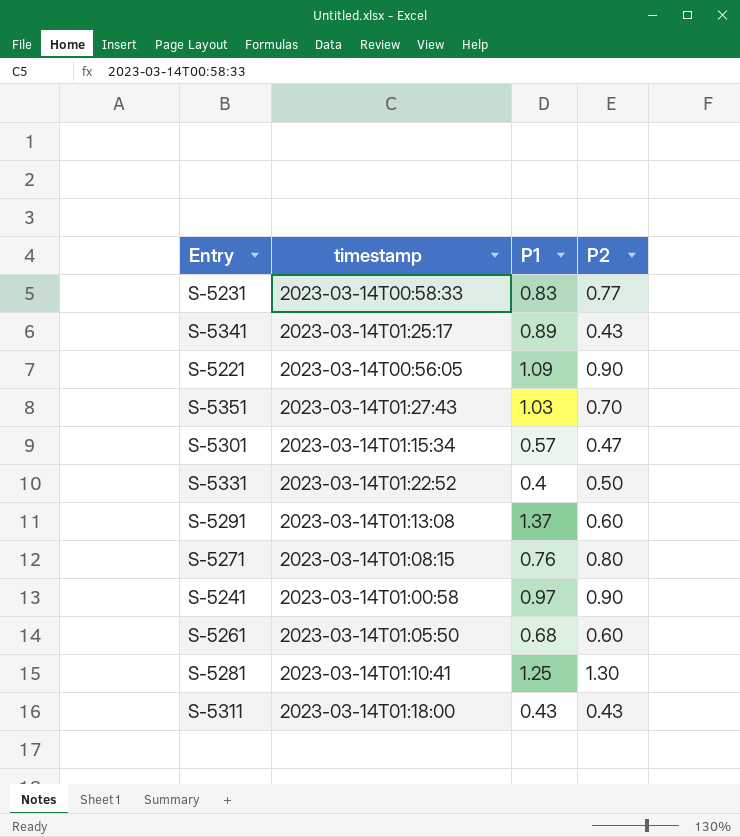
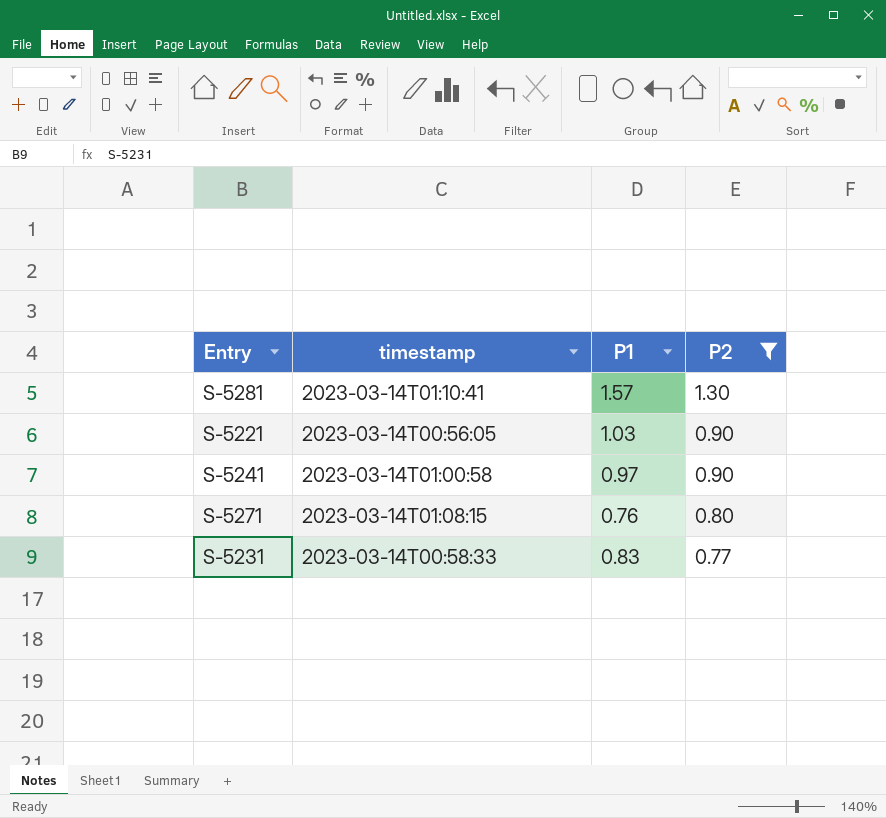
filter: none -> P2 >= 0.77
row order: none -> P2 descending
S-5281 | P1: 1.25 -> 1.57
S-5221 | P1: 1.09 -> 1.03

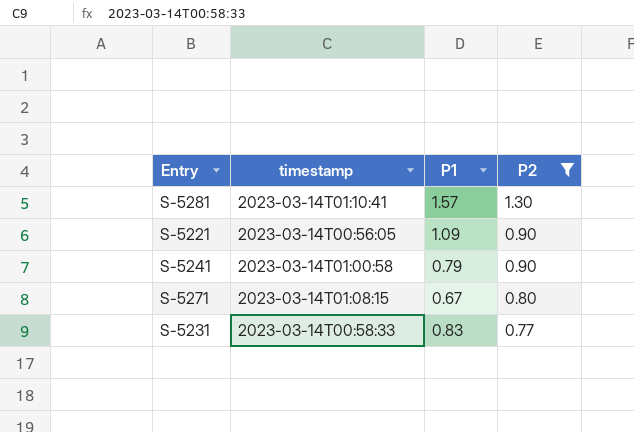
S-5221 | P1: 1.03 -> 1.09
S-5241 | P1: 0.97 -> 0.79
S-5271 | P1: 0.76 -> 0.67

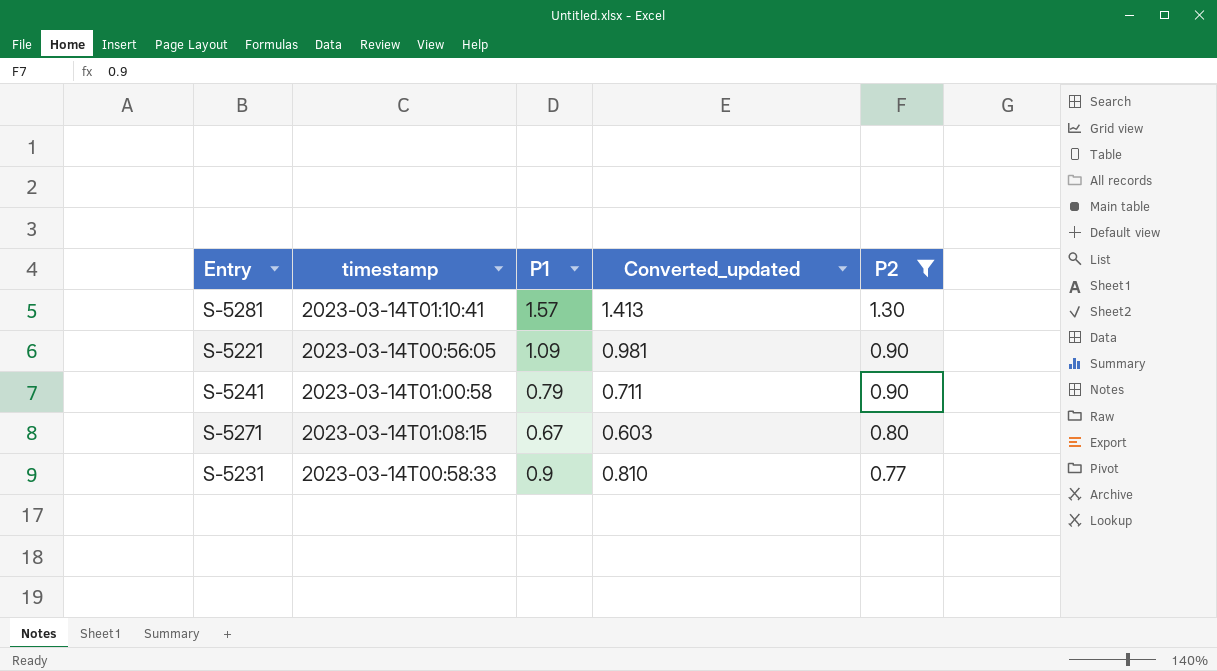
column Converted_updated | formula: none -> [P1] * 0.9
S-5231 | P1: 0.83 -> 0.9

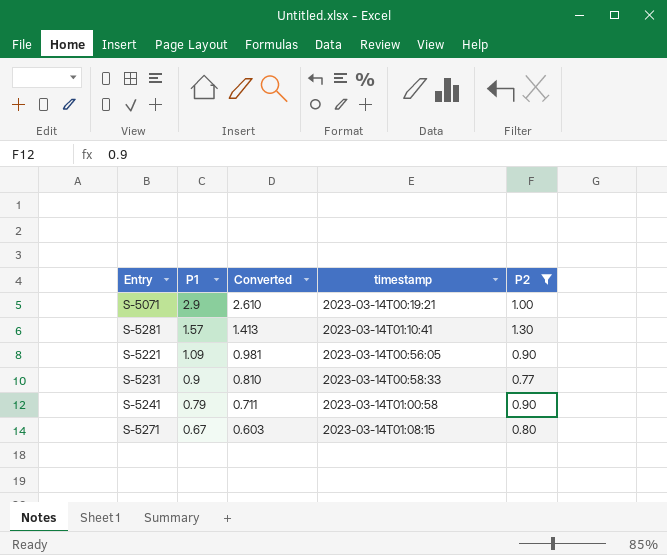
row order: P2 descending -> P1 descending
column name: Converted_updated -> Converted
column timestamp | position: 2 -> 4
row S-5071: none -> 2.9 | 2.610 | 2023-03-14T00:19:21 | 1.00

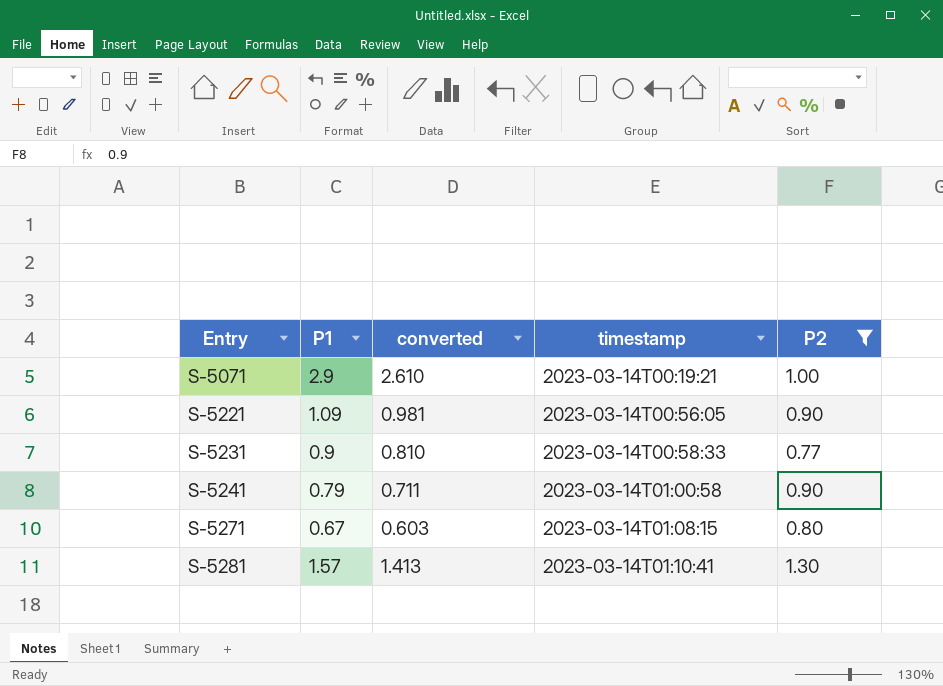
row order: P1 descending -> Entry ascending
column name: Converted -> converted

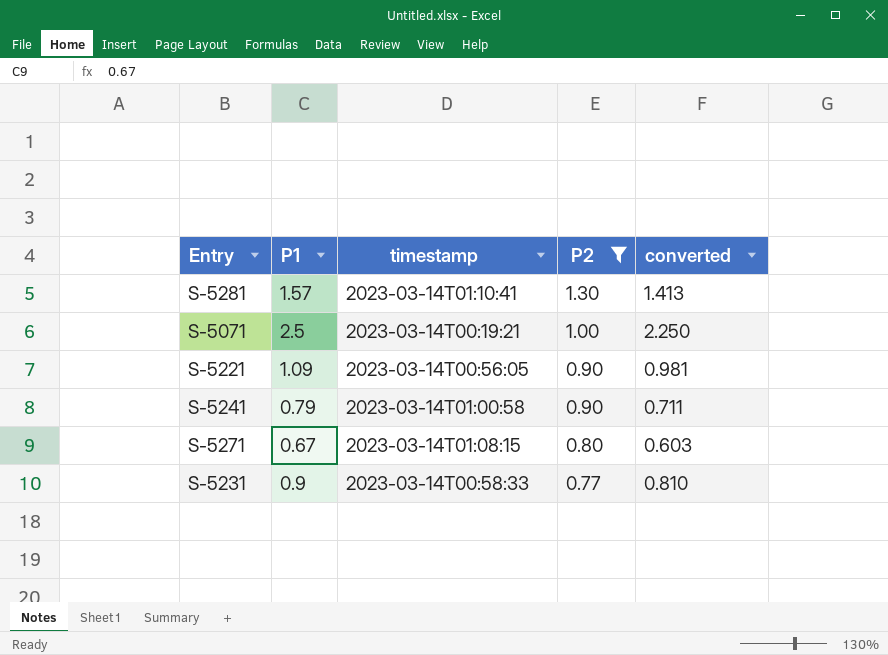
row order: Entry ascending -> P2 descending
column converted | position: 3 -> 5
S-5071 | P1: 2.9 -> 2.5
S-5071 | converted: 2.610 -> 2.250

